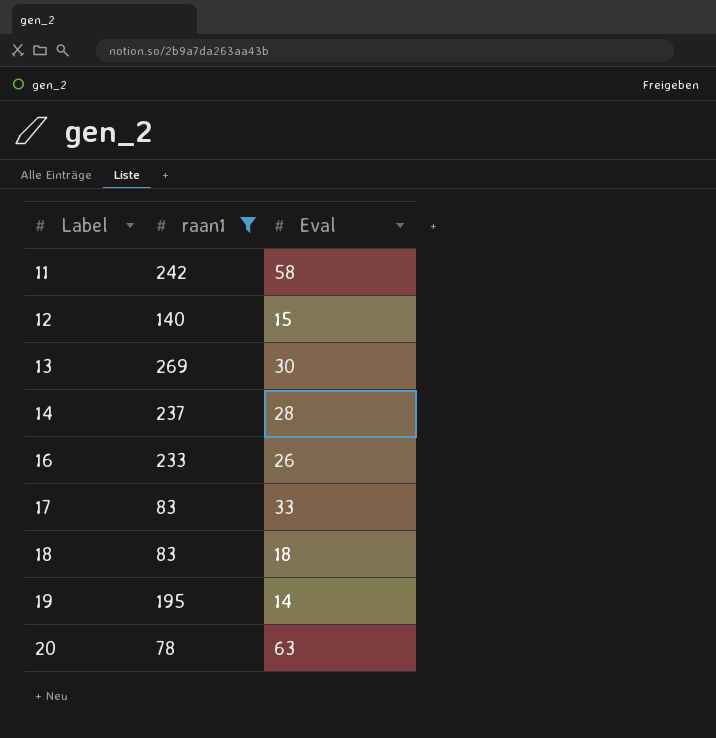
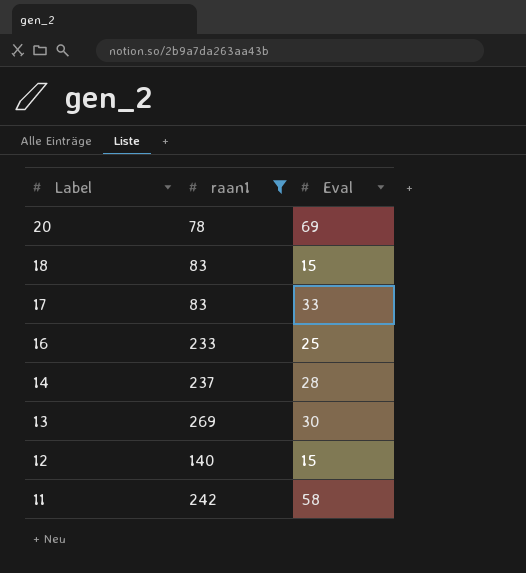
row order: Label ascending -> Label descending
row 19: 195 | 14 -> none
20 | Eval: 63 -> 69
18 | Eval: 18 -> 15
16 | Eval: 26 -> 25

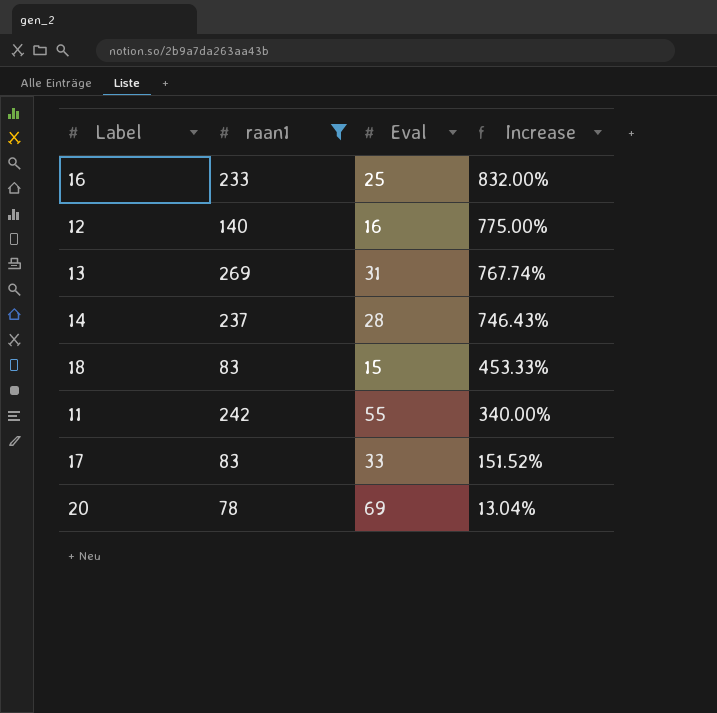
row order: Label descending -> Increase descending
column Increase | formula: none -> ([raan1] - [Eval]) / [Eval]
12 | Eval: 15 -> 16
13 | Eval: 30 -> 31
11 | Eval: 58 -> 55

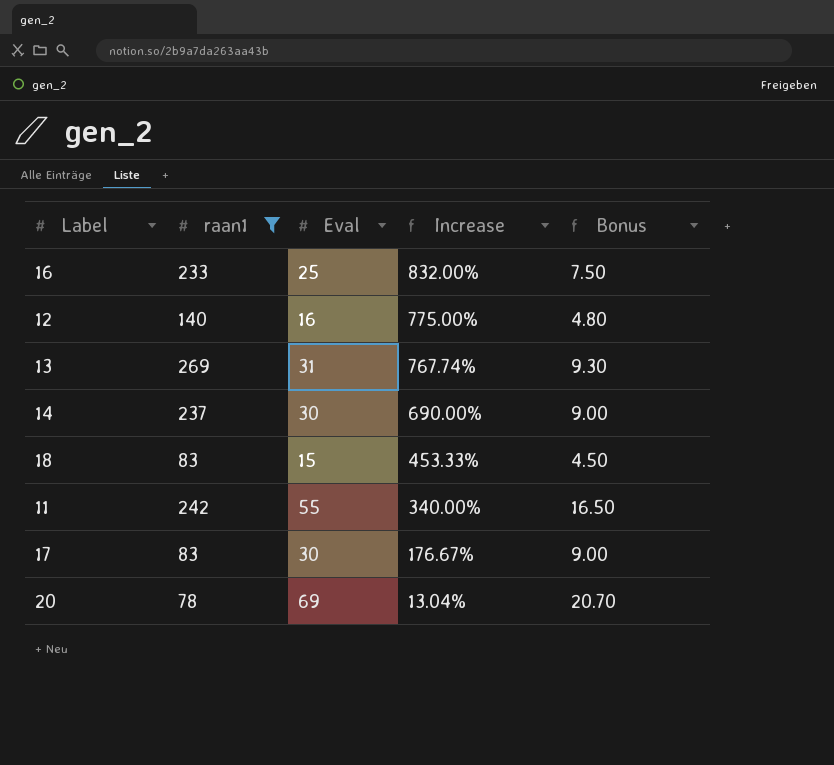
column Bonus | formula: none -> [Eval] * 0.3
14 | Eval: 28 -> 30
14 | Increase: 746.43% -> 690.00%
17 | Eval: 33 -> 30
17 | Increase: 151.52% -> 176.67%

